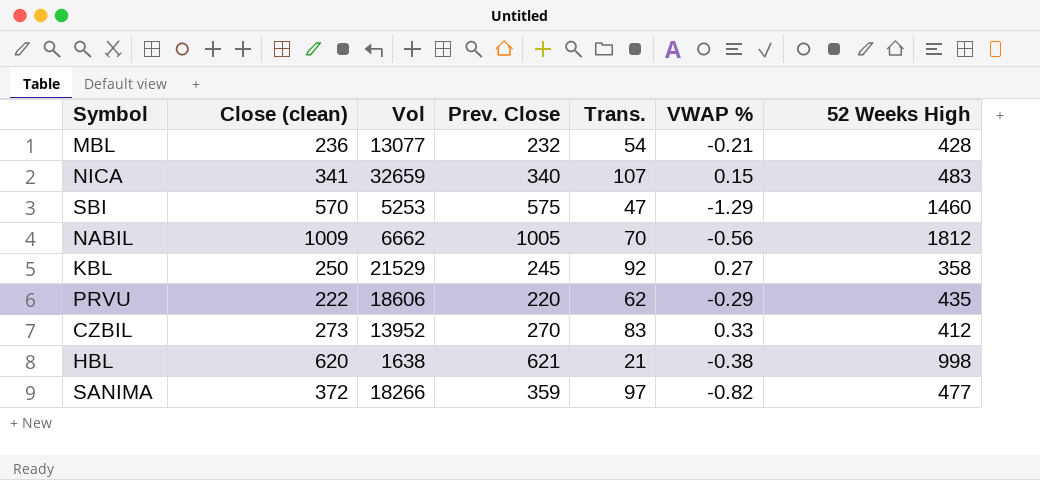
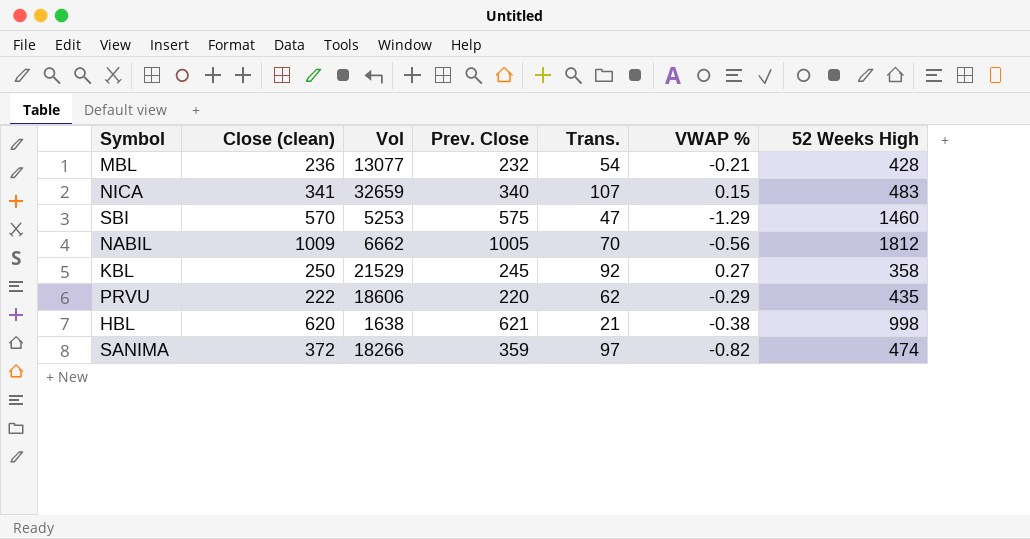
row CZBIL: 273 | 13952 | 270 | 83 | 0.33 | 412 -> none
SANIMA | 52 Weeks High: 477 -> 474

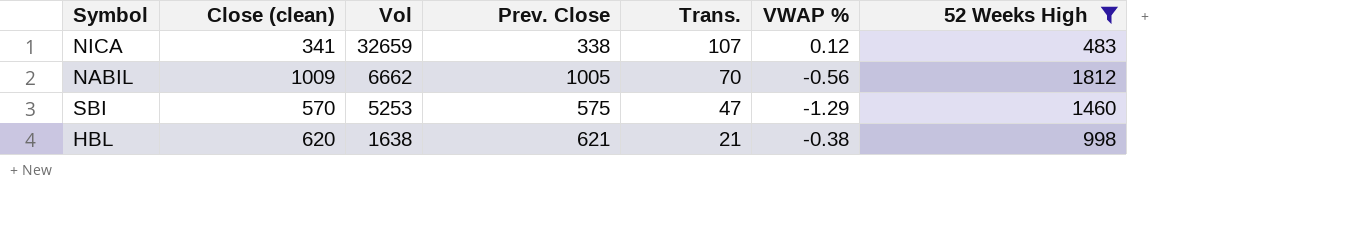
filter: none -> 52 Weeks High >= 483
row order: none -> Vol descending
NICA | Prev. Close: 340 -> 338
NICA | VWAP %: 0.15 -> 0.12

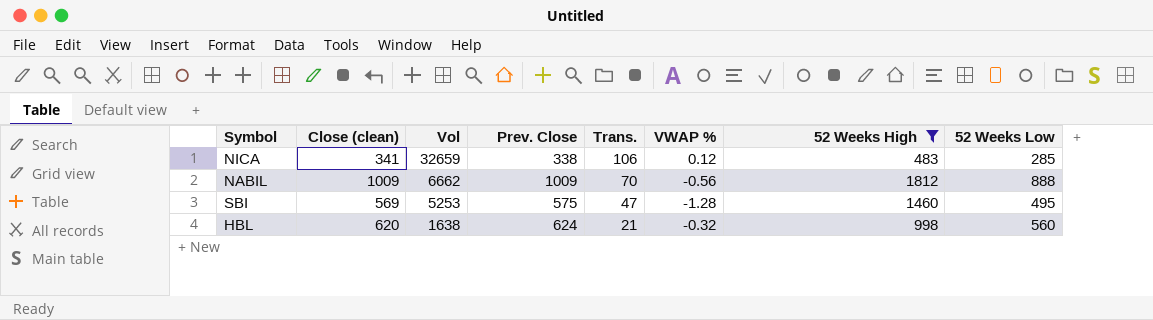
column 52 Weeks Low | position: none -> 8
NICA | Trans.: 107 -> 106
NABIL | Prev. Close: 1005 -> 1009
SBI | Close (clean): 570 -> 569
SBI | VWAP %: -1.29 -> -1.28
HBL | Prev. Close: 621 -> 624
HBL | VWAP %: -0.38 -> -0.32

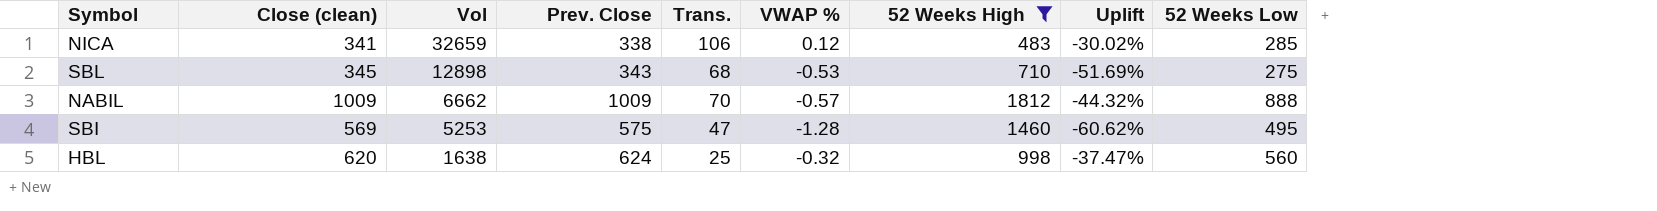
column Uplift | formula: none -> ([Prev. Close] - [52 Weeks High]) / [52 Weeks High]
row SBL: none -> 345 | 12898 | 343 | 68 | -0.53 | 710 | -51.69% | 275
NABIL | VWAP %: -0.56 -> -0.57
HBL | Trans.: 21 -> 25

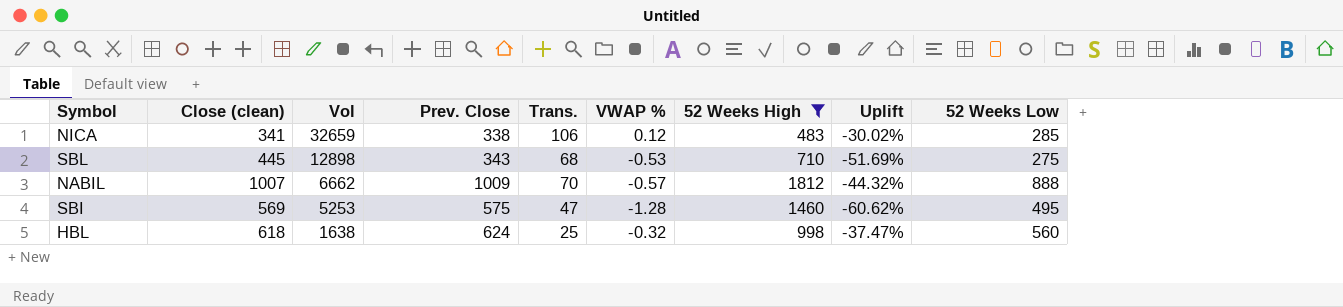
SBL | Close (clean): 345 -> 445
NABIL | Close (clean): 1009 -> 1007
HBL | Close (clean): 620 -> 618

